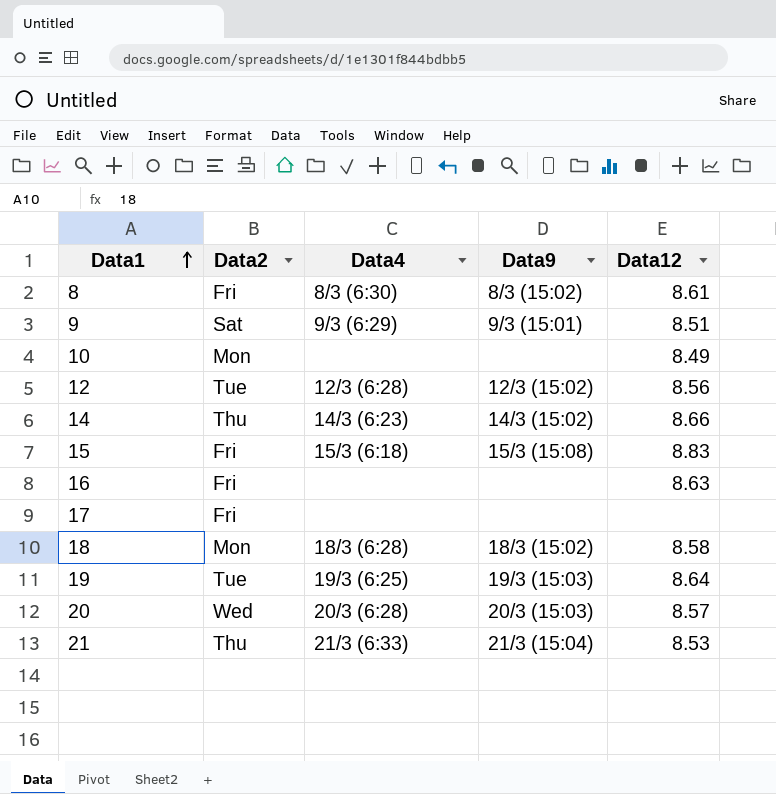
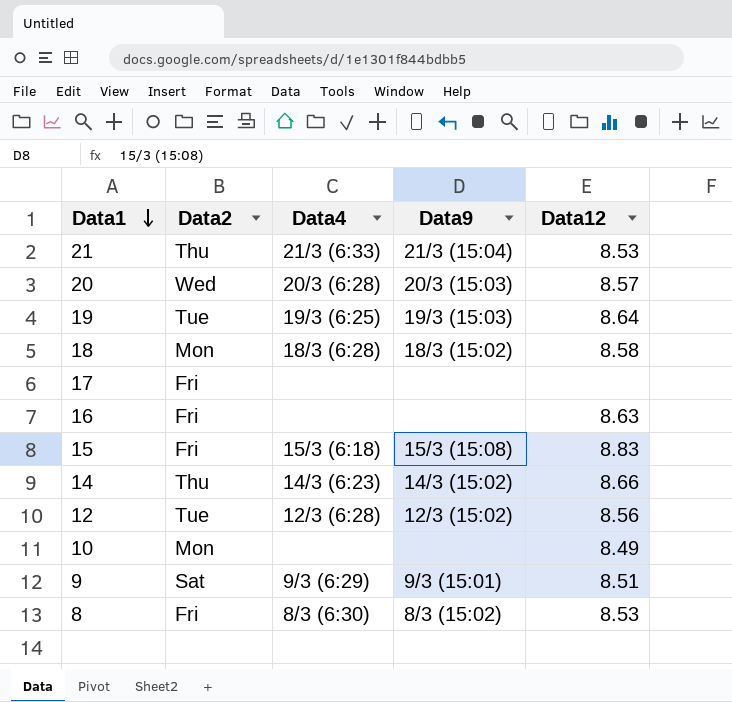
row order: Data1 ascending -> Data1 descending
8 | Data12: 8.61 -> 8.53

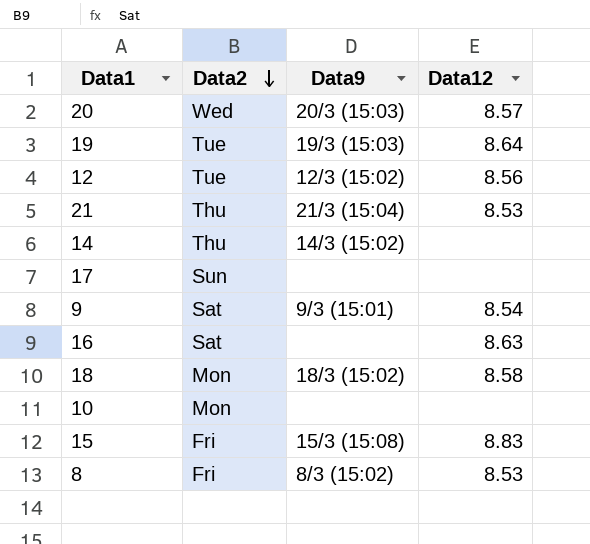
row order: Data1 descending -> Data2 descending
column Data4 | position: 3 -> none
14 | Data12: 8.66 -> none
17 | Data2: Fri -> Sun
9 | Data12: 8.51 -> 8.54
16 | Data2: Fri -> Sat
10 | Data12: 8.49 -> none

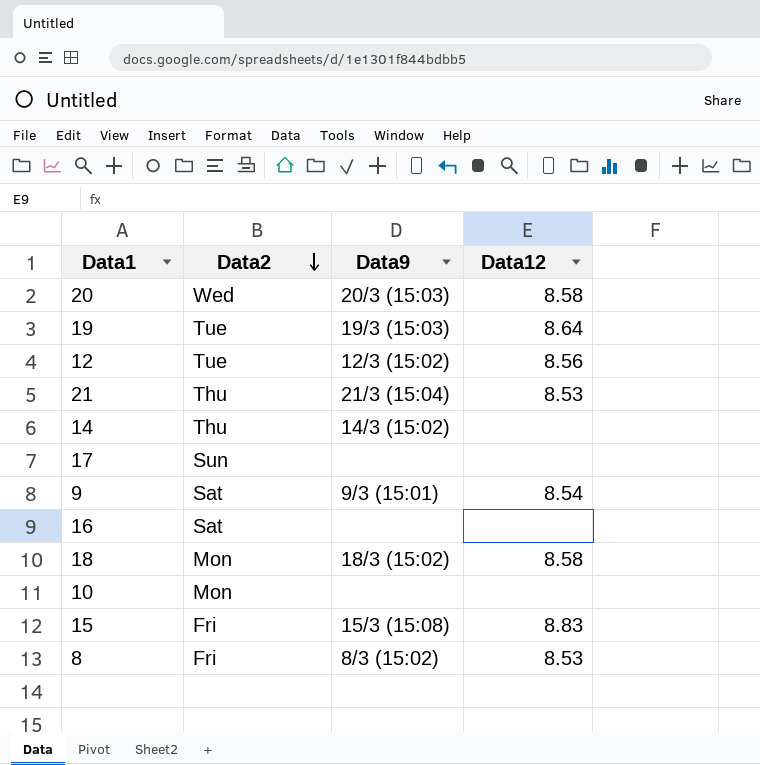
20 | Data12: 8.57 -> 8.58
16 | Data12: 8.63 -> none

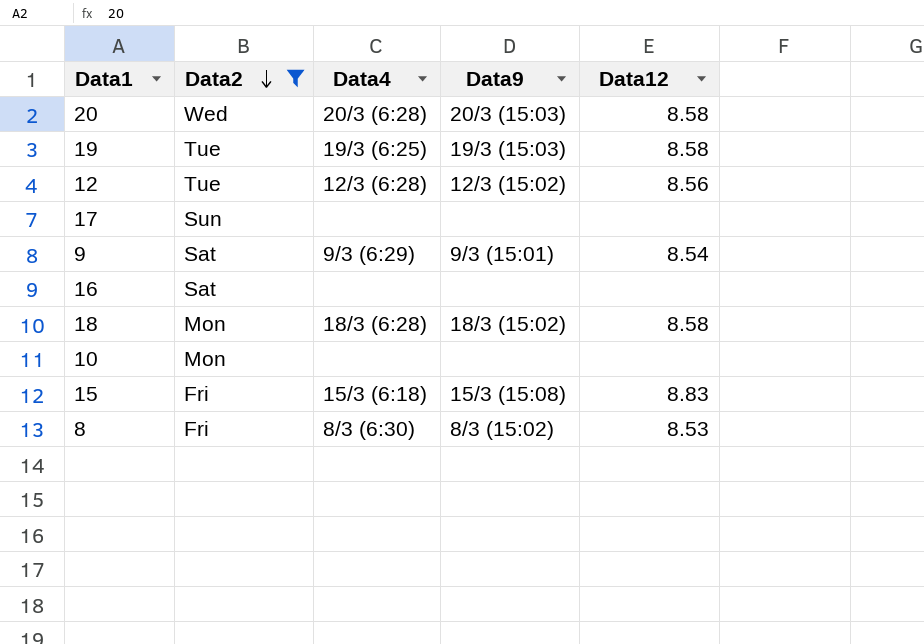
filter: none -> Data2 != Thu
column Data4 | position: none -> 3
19 | Data12: 8.64 -> 8.58

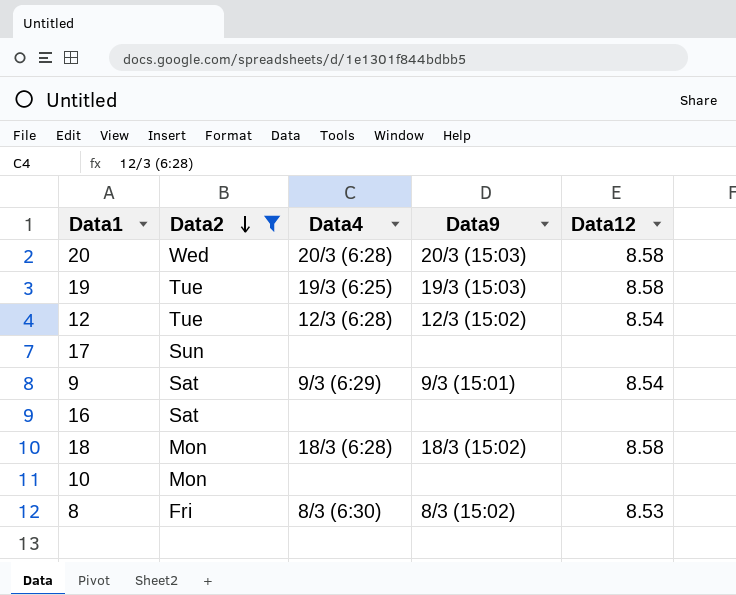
row 15: Fri | 15/3 (6:18) | 15/3 (15:08) | 8.83 -> none
12 | Data12: 8.56 -> 8.54

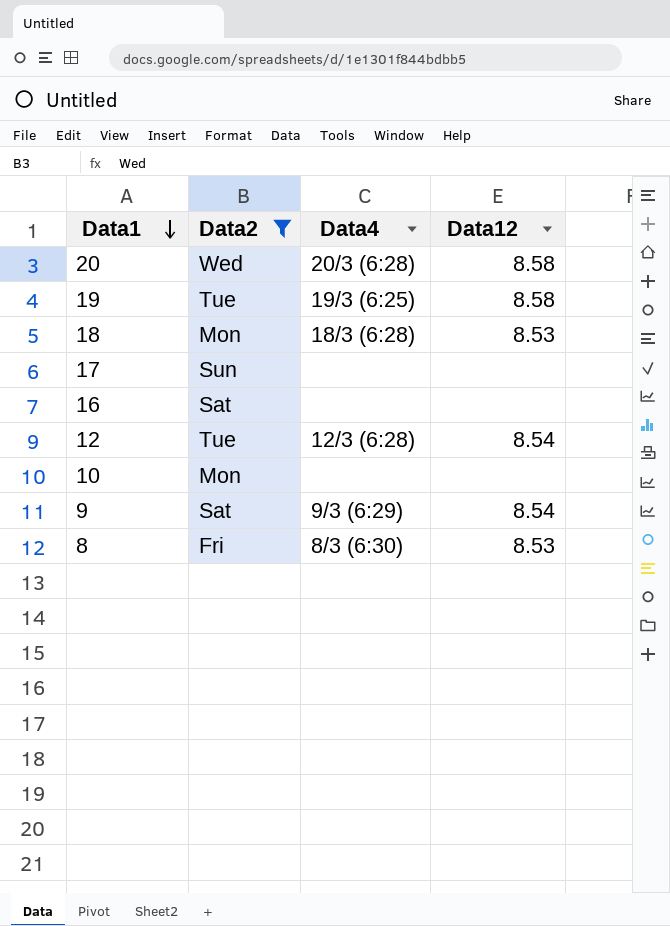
row order: Data2 descending -> Data1 descending
column Data9 | position: 4 -> none
18 | Data12: 8.58 -> 8.53

